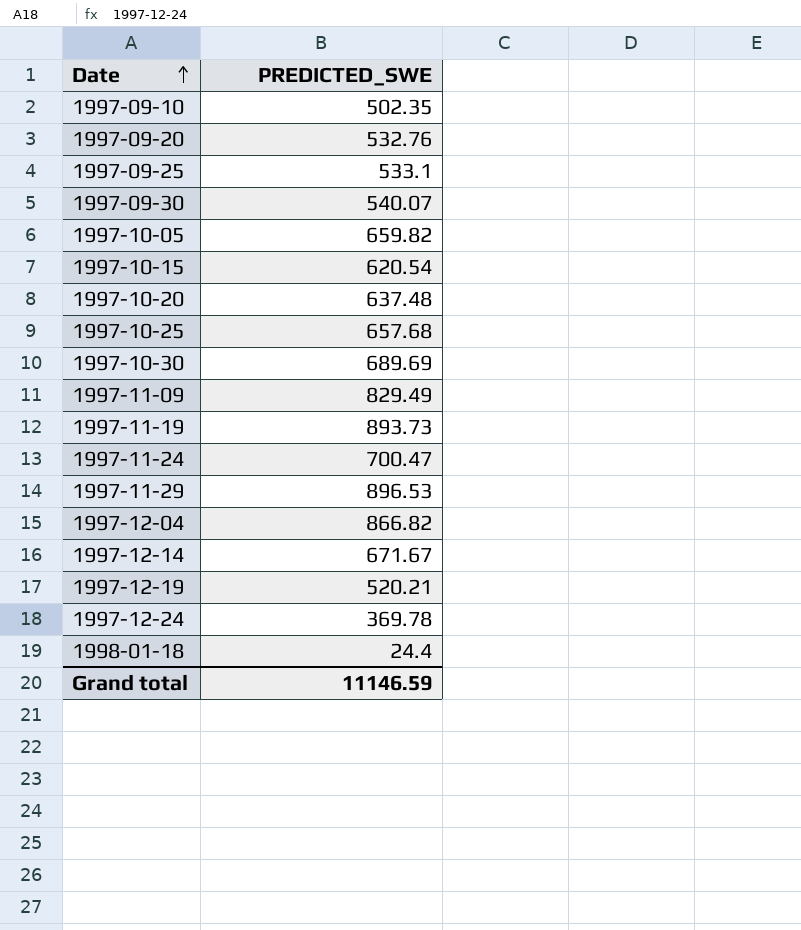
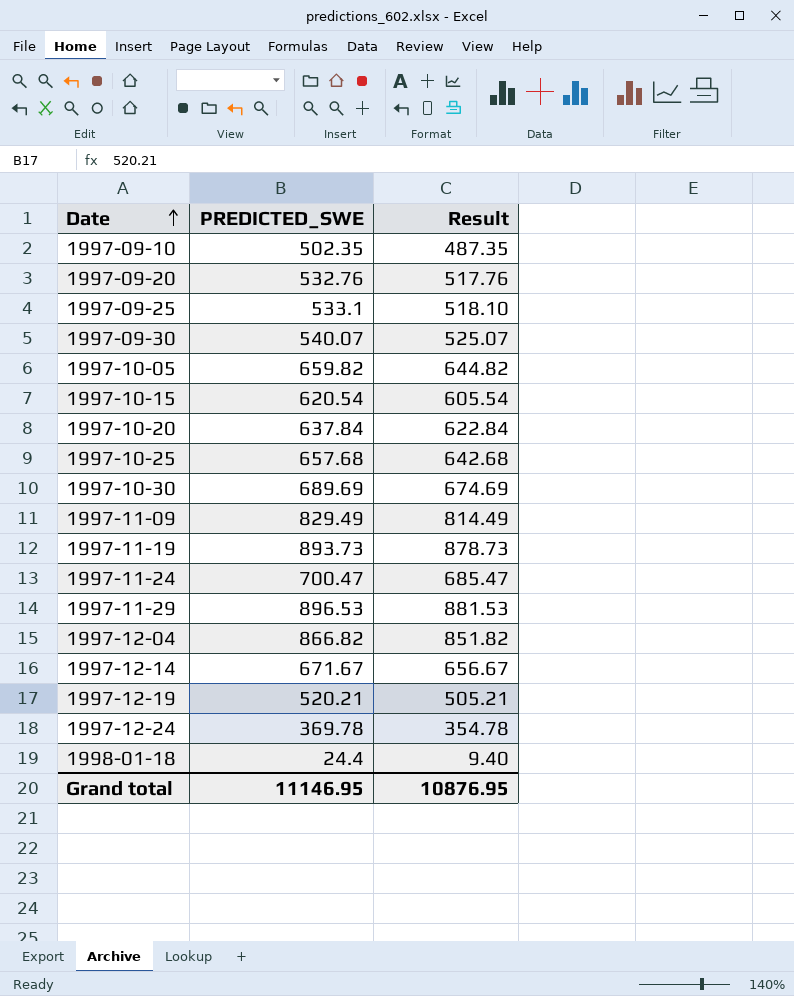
column Result | formula: none -> [PREDICTED_SWE] - 15
1997-10-20 | PREDICTED_SWE: 637.48 -> 637.84
Grand total | PREDICTED_SWE: 11146.59 -> 11146.95

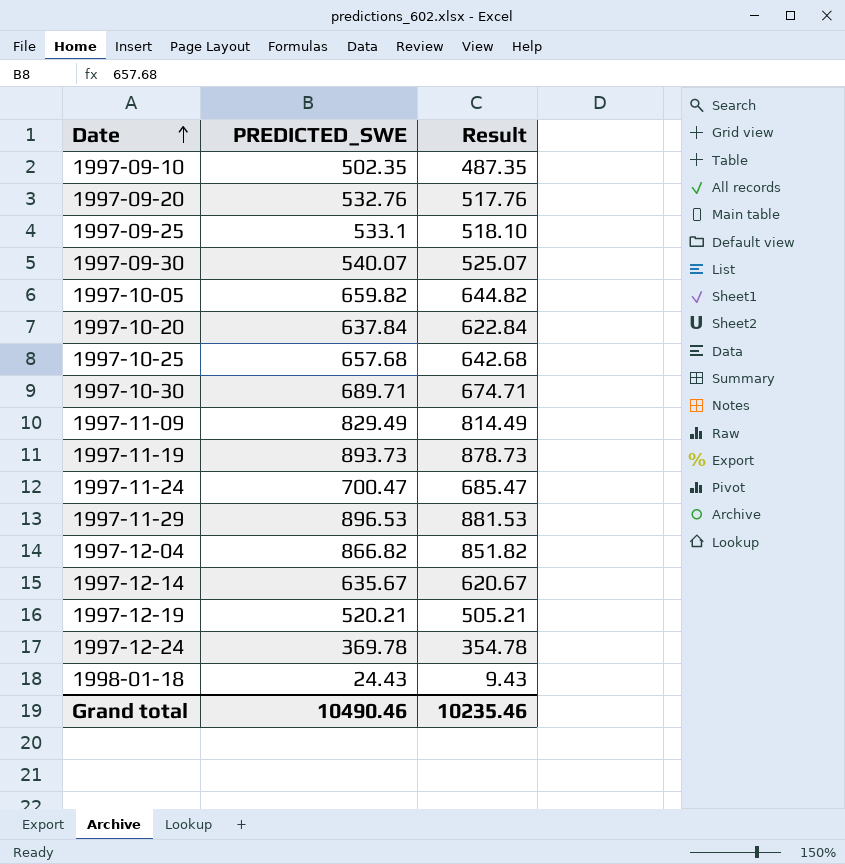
row 1997-10-15: 620.54 | 605.54 -> none
1997-10-30 | PREDICTED_SWE: 689.69 -> 689.71
1997-10-30 | Result: 674.69 -> 674.71
1997-12-14 | PREDICTED_SWE: 671.67 -> 635.67
1997-12-14 | Result: 656.67 -> 620.67
1998-01-18 | PREDICTED_SWE: 24.4 -> 24.43
1998-01-18 | Result: 9.40 -> 9.43
Grand total | PREDICTED_SWE: 11146.95 -> 10490.46
Grand total | Result: 10876.95 -> 10235.46

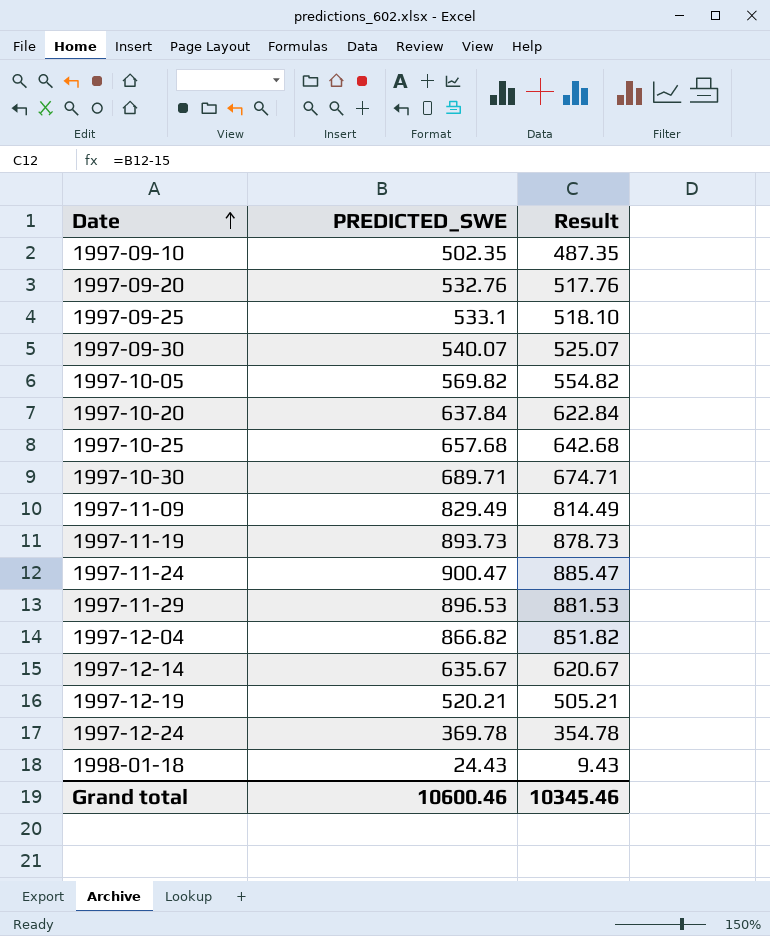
1997-10-05 | PREDICTED_SWE: 659.82 -> 569.82
1997-10-05 | Result: 644.82 -> 554.82
1997-11-24 | PREDICTED_SWE: 700.47 -> 900.47
1997-11-24 | Result: 685.47 -> 885.47
Grand total | PREDICTED_SWE: 10490.46 -> 10600.46
Grand total | Result: 10235.46 -> 10345.46

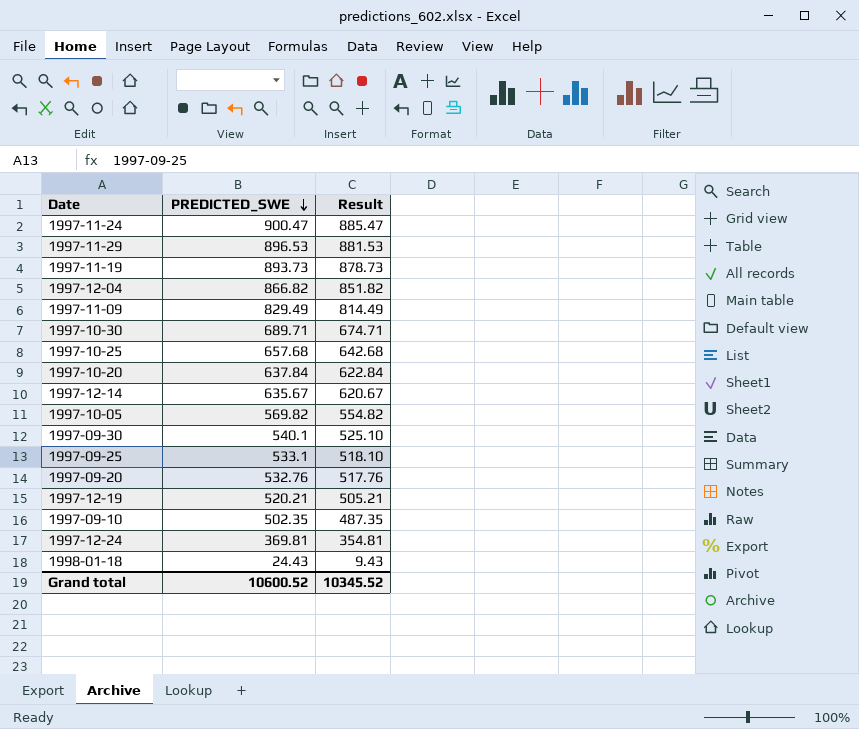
row order: Date ascending -> PREDICTED_SWE descending
1997-09-30 | PREDICTED_SWE: 540.07 -> 540.1
1997-09-30 | Result: 525.07 -> 525.10
1997-12-24 | PREDICTED_SWE: 369.78 -> 369.81
1997-12-24 | Result: 354.78 -> 354.81
Grand total | PREDICTED_SWE: 10600.46 -> 10600.52
Grand total | Result: 10345.46 -> 10345.52

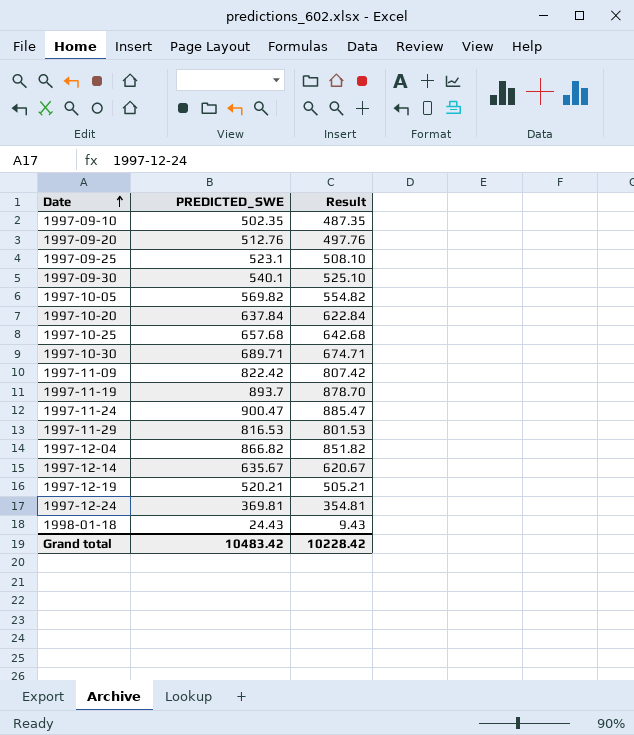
row order: PREDICTED_SWE descending -> Date ascending
1997-09-20 | PREDICTED_SWE: 532.76 -> 512.76
1997-09-20 | Result: 517.76 -> 497.76
1997-09-25 | PREDICTED_SWE: 533.1 -> 523.1
1997-09-25 | Result: 518.10 -> 508.10
1997-11-09 | PREDICTED_SWE: 829.49 -> 822.42
1997-11-09 | Result: 814.49 -> 807.42
1997-11-19 | PREDICTED_SWE: 893.73 -> 893.7
1997-11-19 | Result: 878.73 -> 878.70
1997-11-29 | PREDICTED_SWE: 896.53 -> 816.53
1997-11-29 | Result: 881.53 -> 801.53
Grand total | PREDICTED_SWE: 10600.52 -> 10483.42
Grand total | Result: 10345.52 -> 10228.42

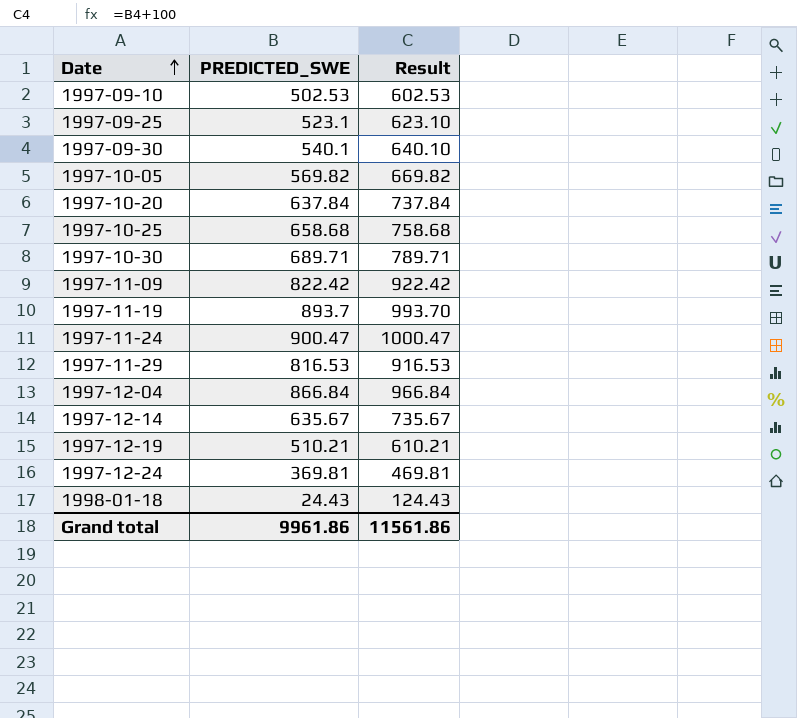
column Result | formula: [PREDICTED_SWE] - 15 -> [PREDICTED_SWE] + 100
row 1997-09-20: 512.76 | 497.76 -> none
1997-09-10 | PREDICTED_SWE: 502.35 -> 502.53
1997-10-25 | PREDICTED_SWE: 657.68 -> 658.68
1997-12-04 | PREDICTED_SWE: 866.82 -> 866.84
1997-12-19 | PREDICTED_SWE: 520.21 -> 510.21
Grand total | PREDICTED_SWE: 10483.42 -> 9961.86
Grand total | Result: 10228.42 -> 11561.86

